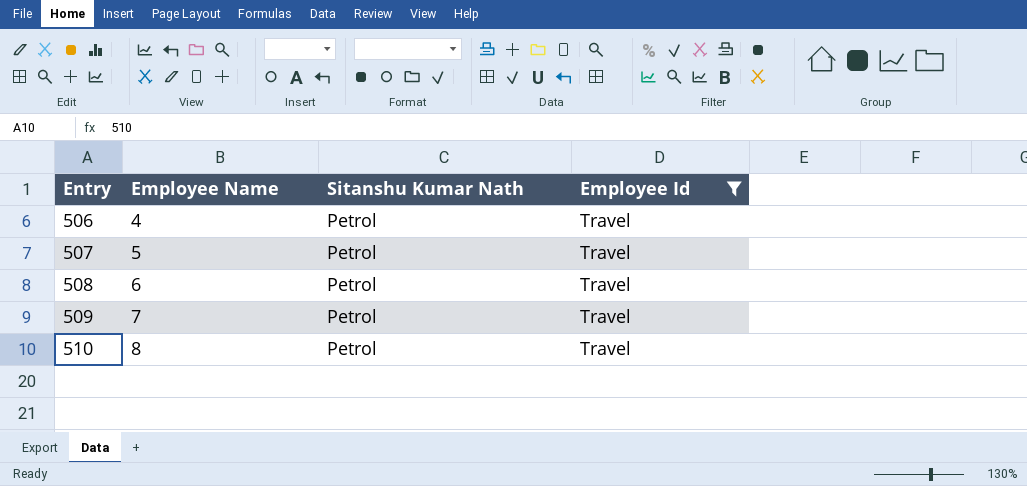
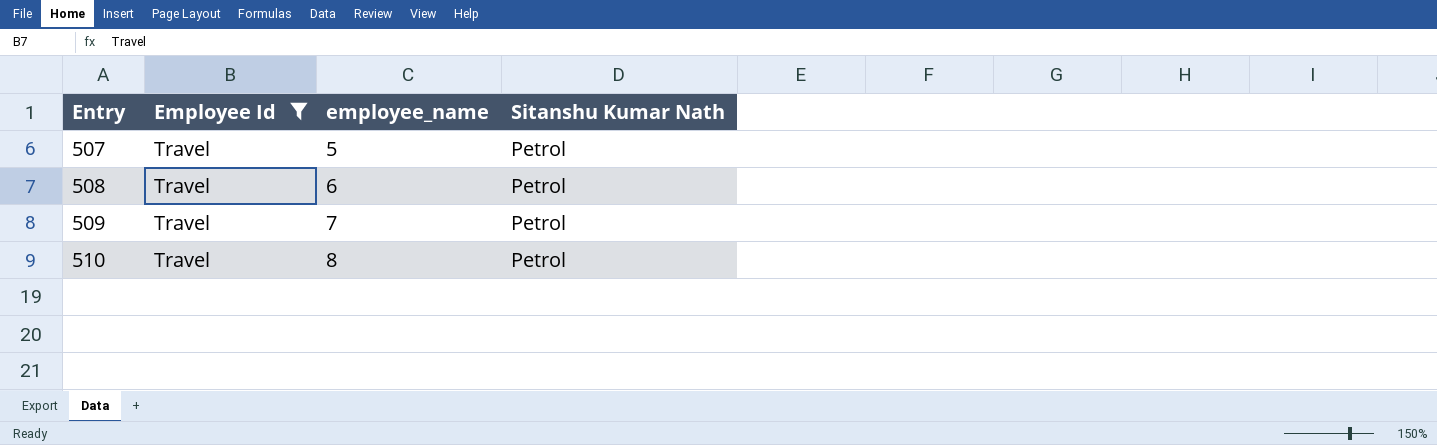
column Employee Id | position: 4 -> 2
column name: Employee Name -> employee_name
row 506: 4 | Petrol | Travel -> none

